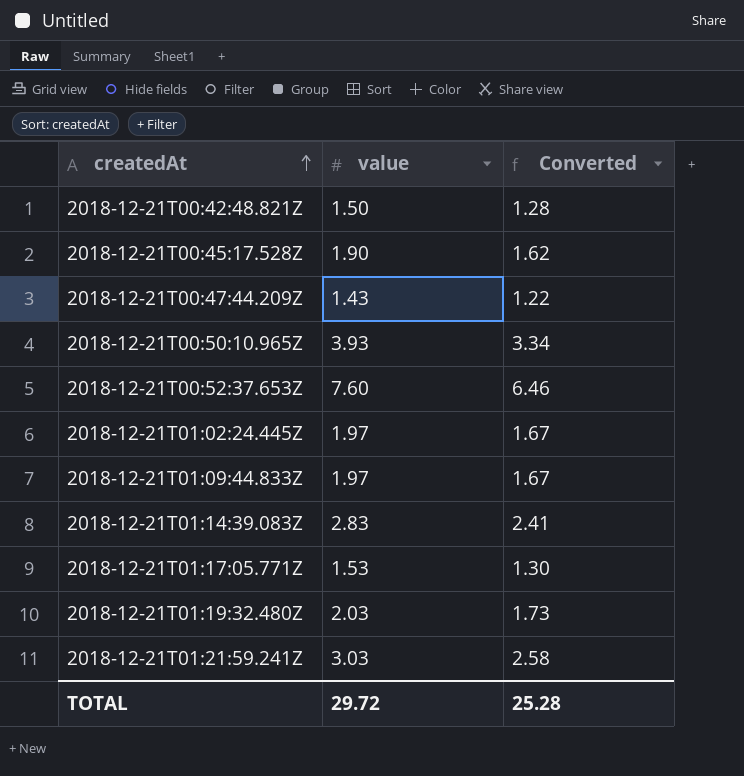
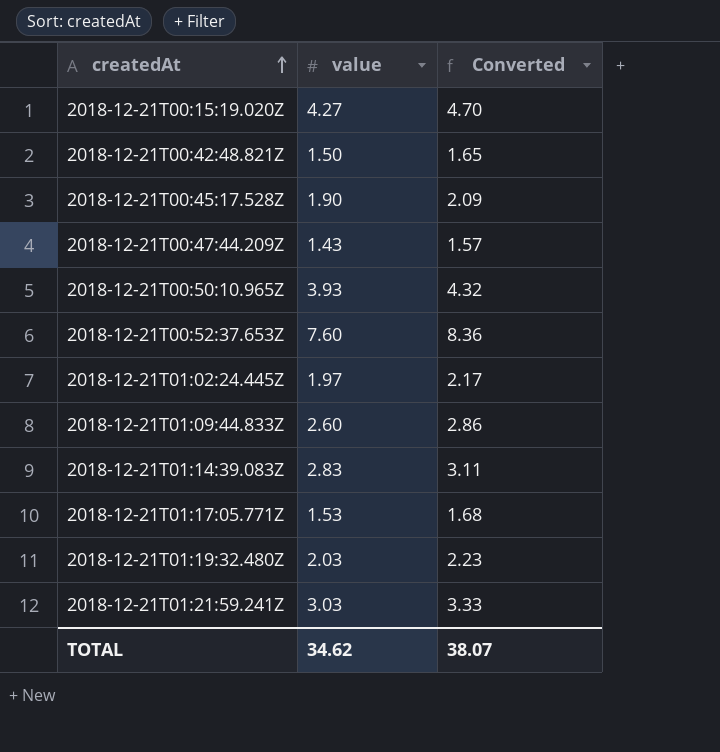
column Converted | formula: [value] * 0.85 -> [value] * 1.1
row 2018-12-21T00:15:19.020Z: none -> 4.27 | 4.70
2018-12-21T01:09:44.833Z | value: 1.97 -> 2.60
TOTAL | value: 29.72 -> 34.62
TOTAL | Converted: 25.28 -> 38.07

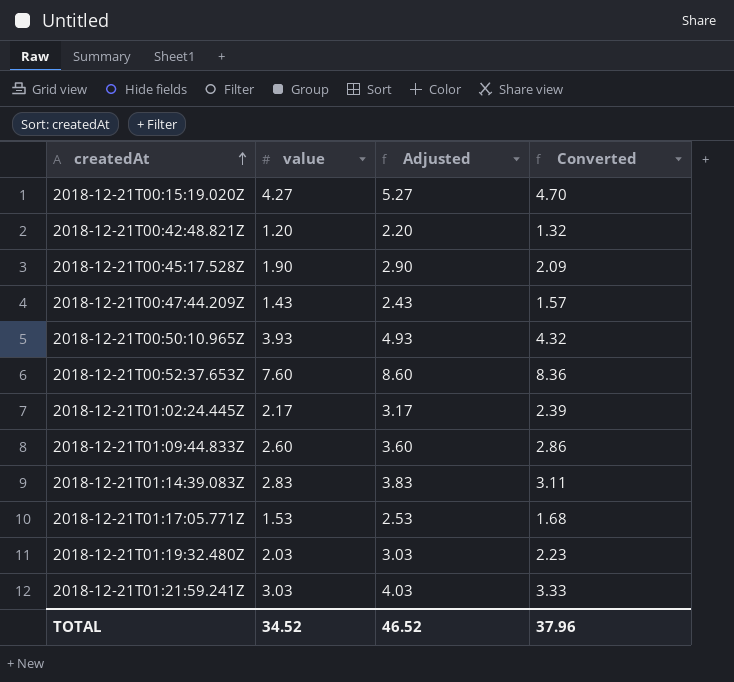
column Adjusted | formula: none -> [value] + 1
2018-12-21T00:42:48.821Z | value: 1.50 -> 1.20
2018-12-21T00:42:48.821Z | Converted: 1.65 -> 1.32
2018-12-21T01:02:24.445Z | value: 1.97 -> 2.17
2018-12-21T01:02:24.445Z | Converted: 2.17 -> 2.39
TOTAL | value: 34.62 -> 34.52
TOTAL | Converted: 38.07 -> 37.96

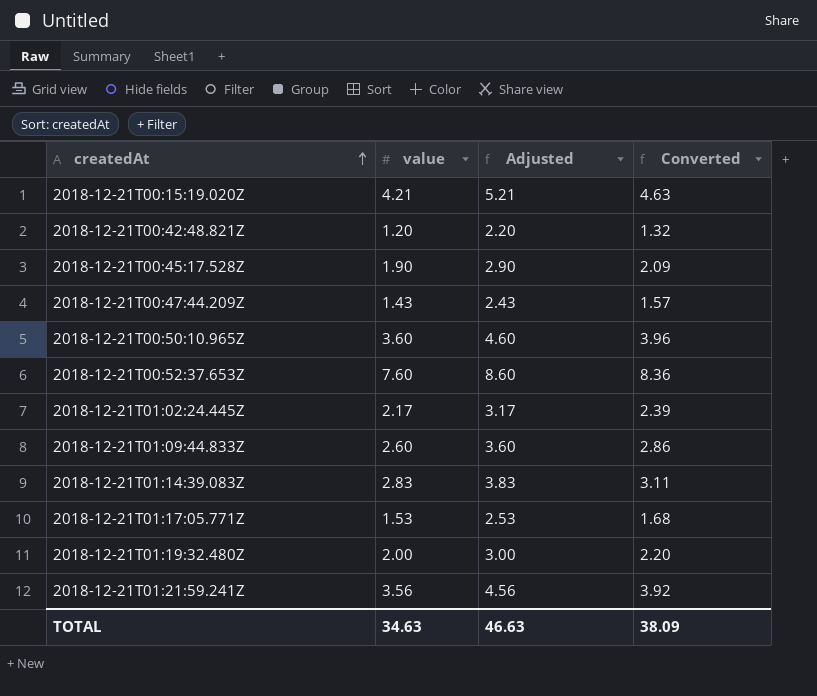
2018-12-21T00:15:19.020Z | value: 4.27 -> 4.21
2018-12-21T00:15:19.020Z | Adjusted: 5.27 -> 5.21
2018-12-21T00:15:19.020Z | Converted: 4.70 -> 4.63
2018-12-21T00:50:10.965Z | value: 3.93 -> 3.60
2018-12-21T00:50:10.965Z | Adjusted: 4.93 -> 4.60
2018-12-21T00:50:10.965Z | Converted: 4.32 -> 3.96
2018-12-21T01:19:32.480Z | value: 2.03 -> 2.00
2018-12-21T01:19:32.480Z | Adjusted: 3.03 -> 3.00
2018-12-21T01:19:32.480Z | Converted: 2.23 -> 2.20
2018-12-21T01:21:59.241Z | value: 3.03 -> 3.56
2018-12-21T01:21:59.241Z | Adjusted: 4.03 -> 4.56
2018-12-21T01:21:59.241Z | Converted: 3.33 -> 3.92
TOTAL | value: 34.52 -> 34.63
TOTAL | Adjusted: 46.52 -> 46.63
TOTAL | Converted: 37.96 -> 38.09

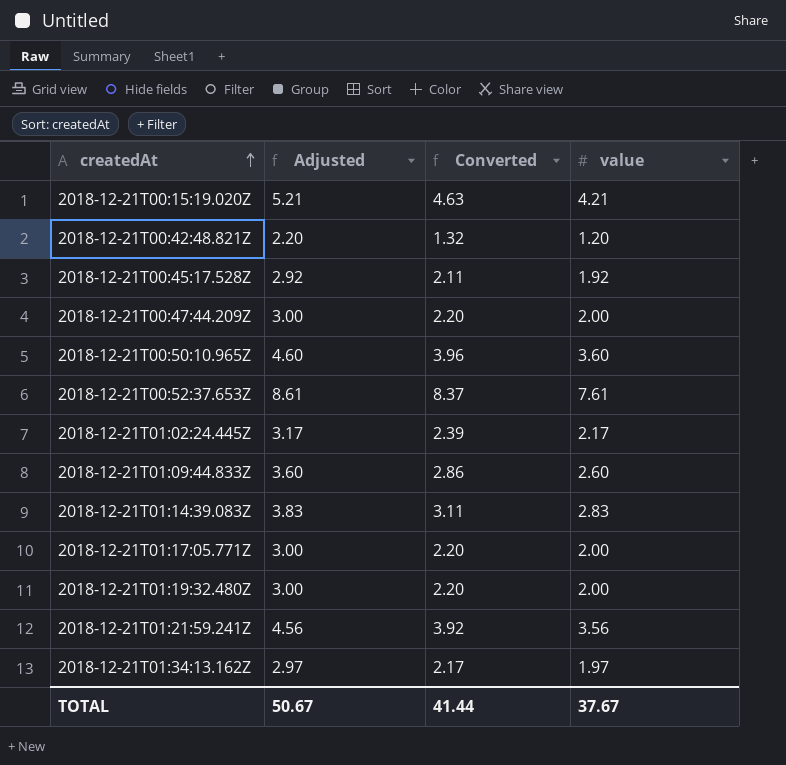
column value | position: 2 -> 4
2018-12-21T00:45:17.528Z | Adjusted: 2.90 -> 2.92
2018-12-21T00:45:17.528Z | Converted: 2.09 -> 2.11
2018-12-21T00:45:17.528Z | value: 1.90 -> 1.92
2018-12-21T00:47:44.209Z | Adjusted: 2.43 -> 3.00
2018-12-21T00:47:44.209Z | Converted: 1.57 -> 2.20
2018-12-21T00:47:44.209Z | value: 1.43 -> 2.00
2018-12-21T00:52:37.653Z | Adjusted: 8.60 -> 8.61
2018-12-21T00:52:37.653Z | Converted: 8.36 -> 8.37
2018-12-21T00:52:37.653Z | value: 7.60 -> 7.61
2018-12-21T01:17:05.771Z | Adjusted: 2.53 -> 3.00
2018-12-21T01:17:05.771Z | Converted: 1.68 -> 2.20
2018-12-21T01:17:05.771Z | value: 1.53 -> 2.00
row 2018-12-21T01:34:13.162Z: none -> 2.97 | 2.17 | 1.97
TOTAL | Adjusted: 46.63 -> 50.67
TOTAL | Converted: 38.09 -> 41.44
TOTAL | value: 34.63 -> 37.67

